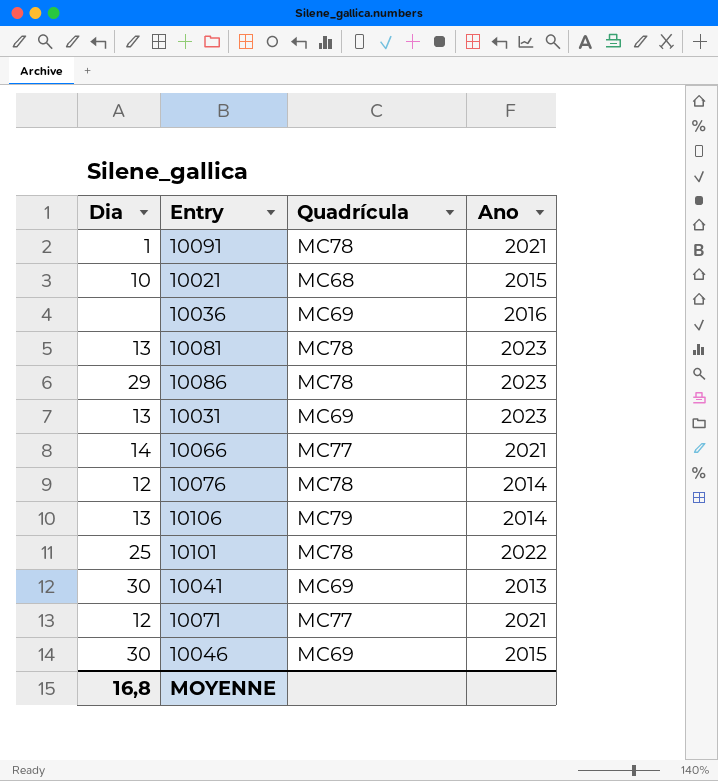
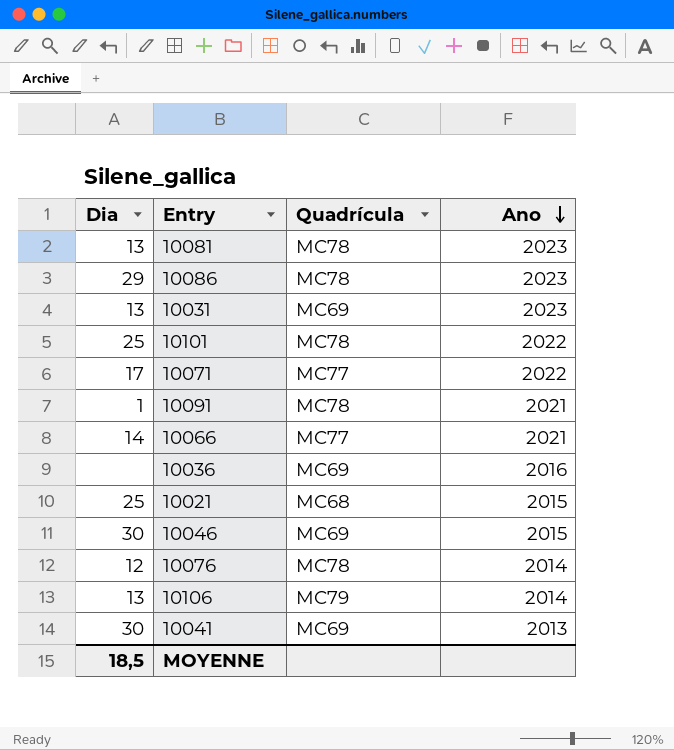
row order: none -> Ano descending
10071 | Dia: 12 -> 17
10071 | Ano: 2021 -> 2022
10021 | Dia: 10 -> 25
MOYENNE | Dia: 16,8 -> 18,5

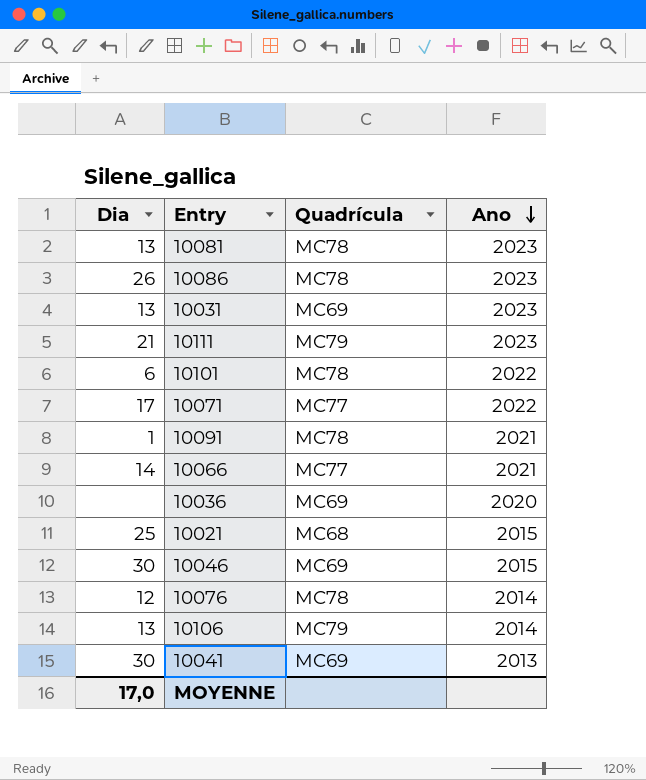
10086 | Dia: 29 -> 26
row 10111: none -> 21 | MC79 | 2023
10101 | Dia: 25 -> 6
10036 | Ano: 2016 -> 2020
MOYENNE | Dia: 18,5 -> 17,0

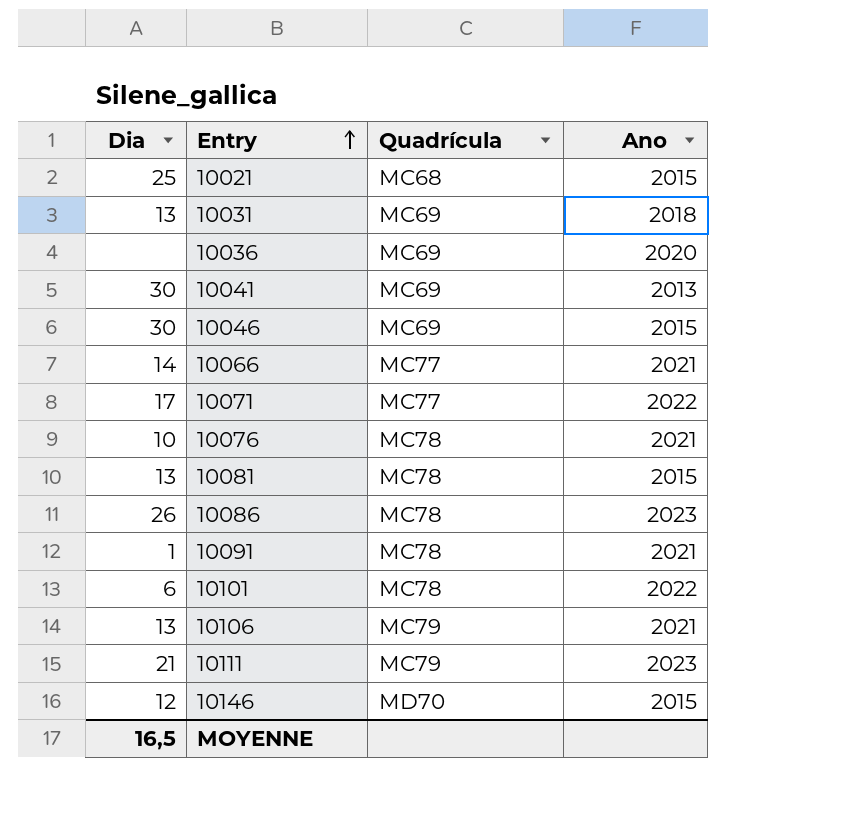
row order: Ano descending -> Entry ascending
10031 | Ano: 2023 -> 2018
10076 | Dia: 12 -> 10
10076 | Ano: 2014 -> 2021
10081 | Ano: 2023 -> 2015
10106 | Ano: 2014 -> 2021
row 10146: none -> 12 | MD70 | 2015
MOYENNE | Dia: 17,0 -> 16,5

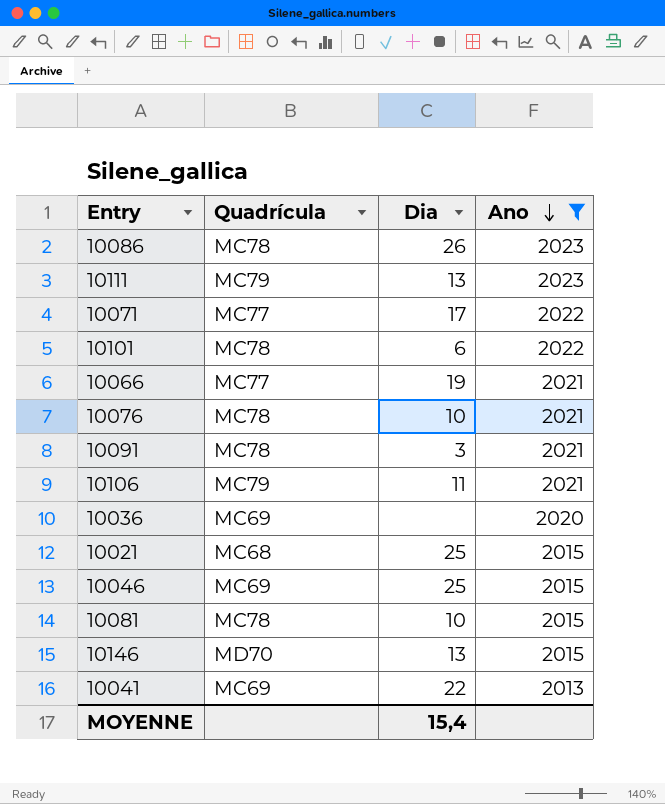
filter: none -> Ano != 2018
row order: Entry ascending -> Ano descending
column Dia | position: 1 -> 3
10111 | Dia: 21 -> 13
10066 | Dia: 14 -> 19
10091 | Dia: 1 -> 3
10106 | Dia: 13 -> 11
10046 | Dia: 30 -> 25
10081 | Dia: 13 -> 10
10146 | Dia: 12 -> 13
10041 | Dia: 30 -> 22
MOYENNE | Dia: 16,5 -> 15,4

